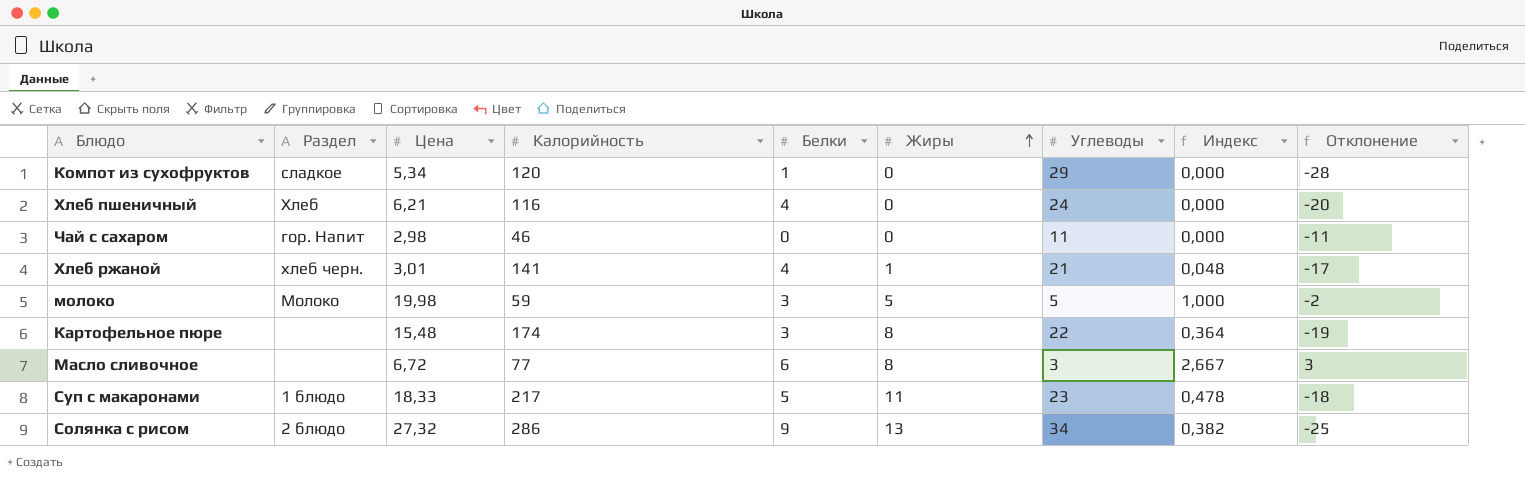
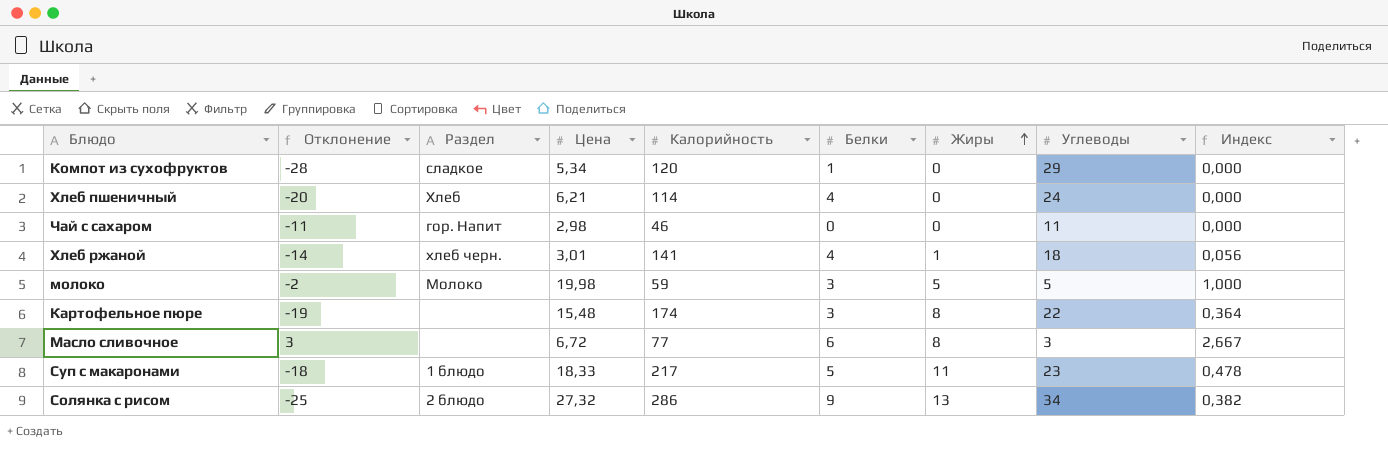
column Отклонение | position: 9 -> 2
Хлеб пшеничный | Калорийность: 116 -> 114
Хлеб ржаной | Отклонение: -17 -> -14
Хлеб ржаной | Углеводы: 21 -> 18
Хлеб ржаной | Индекс: 0,048 -> 0,056

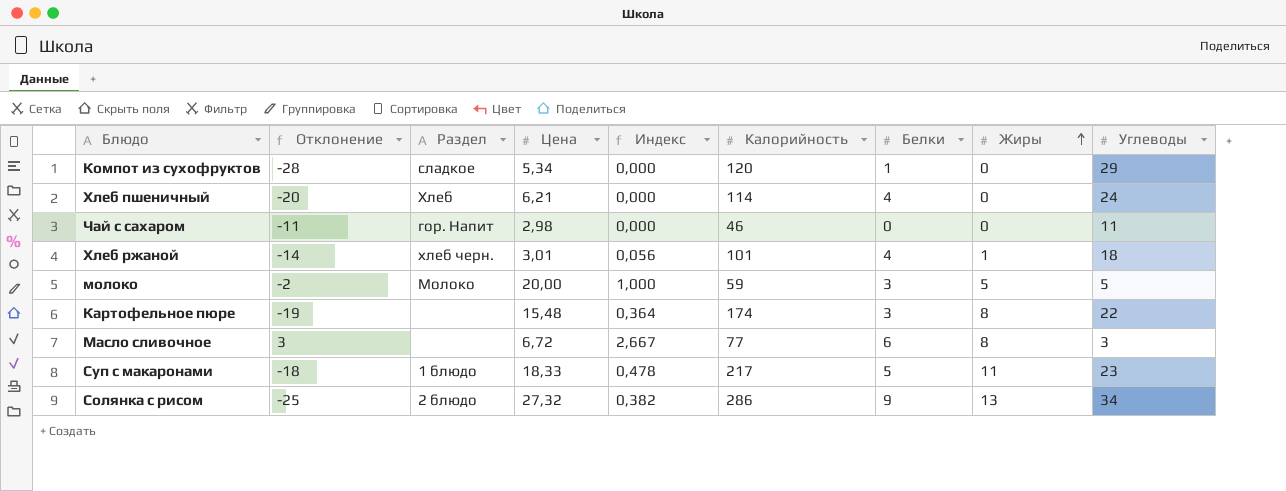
column Индекс | position: 9 -> 5
Хлеб ржаной | Калорийность: 141 -> 101
молоко | Цена: 19,98 -> 20,00

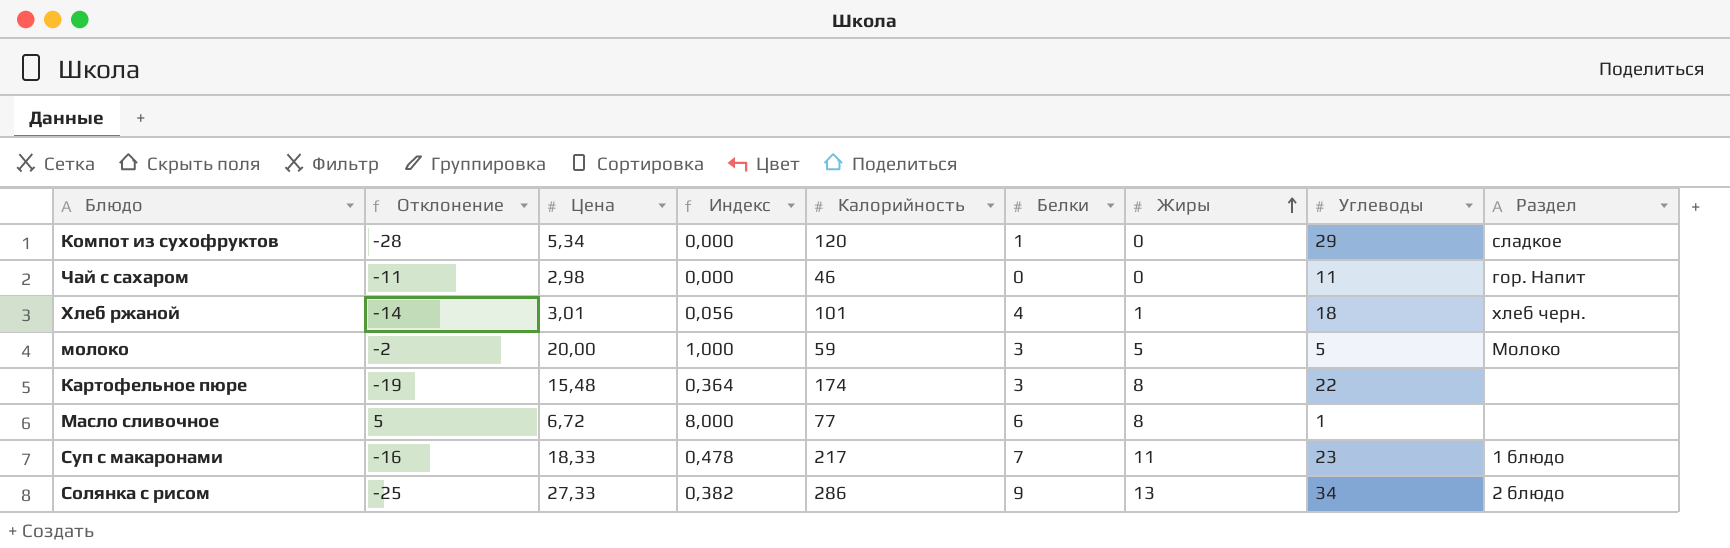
column Раздел | position: 3 -> 9
row Хлеб пшеничный: -20 | Хлеб | 6,21 | 0,000 | 114 | 4 | 0 | 24 -> none
Масло сливочное | Отклонение: 3 -> 5
Масло сливочное | Индекс: 2,667 -> 8,000
Масло сливочное | Углеводы: 3 -> 1
Суп с макаронами | Отклонение: -18 -> -16
Суп с макаронами | Белки: 5 -> 7
Солянка с рисом | Цена: 27,32 -> 27,33

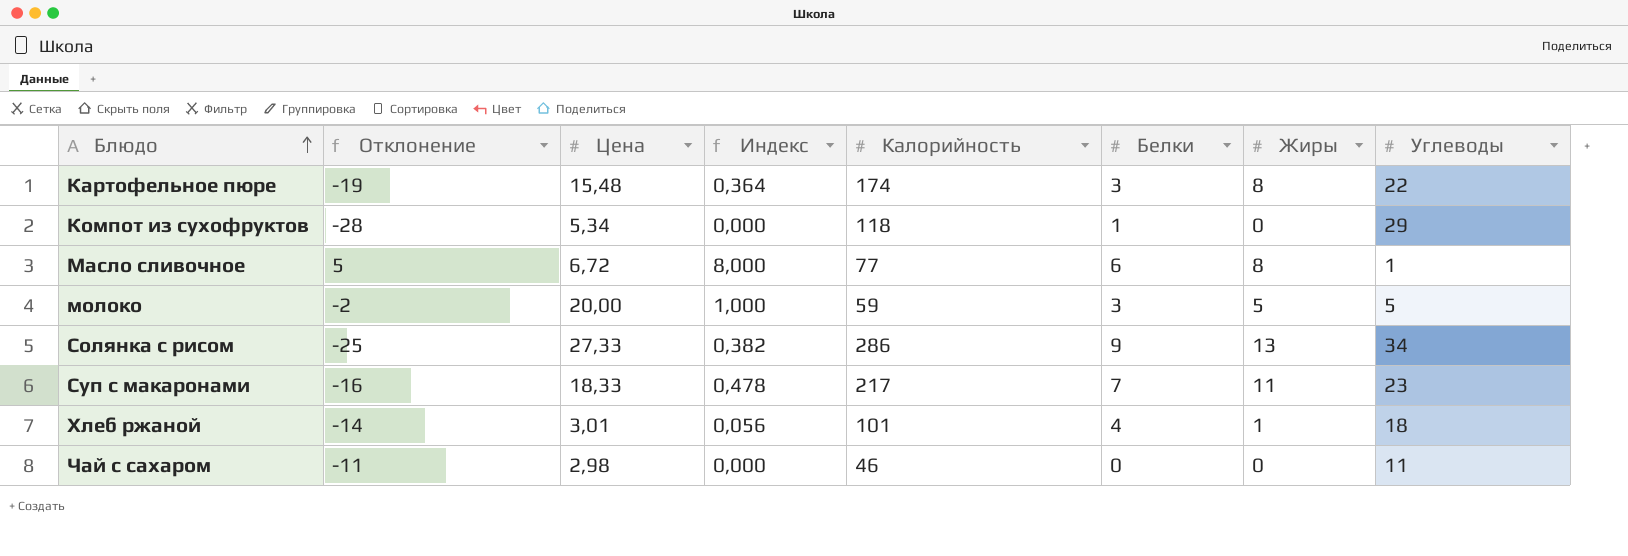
row order: Жиры ascending -> Блюдо ascending
column Раздел | position: 9 -> none
Компот из сухофруктов | Калорийность: 120 -> 118

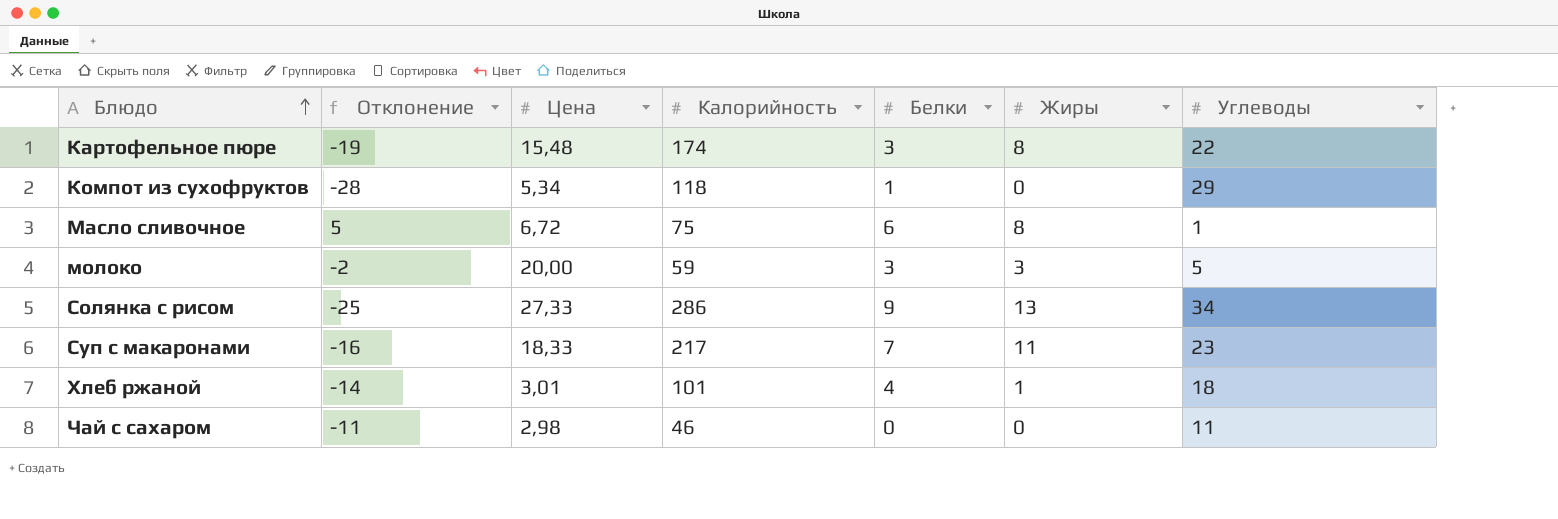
column Индекс | formula: [Жиры] / [Углеводы] -> none
Масло сливочное | Калорийность: 77 -> 75
молоко | Жиры: 5 -> 3

